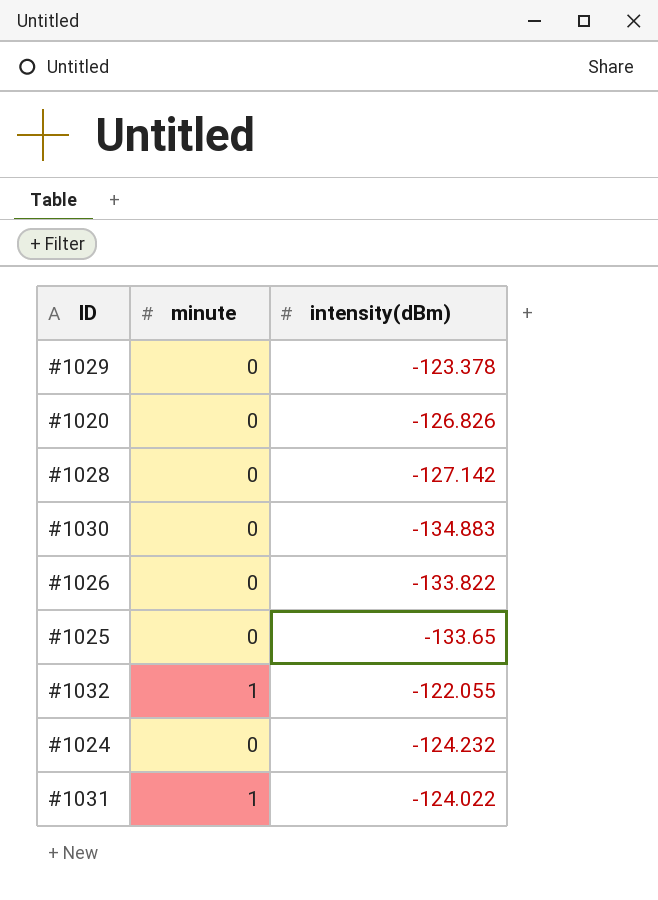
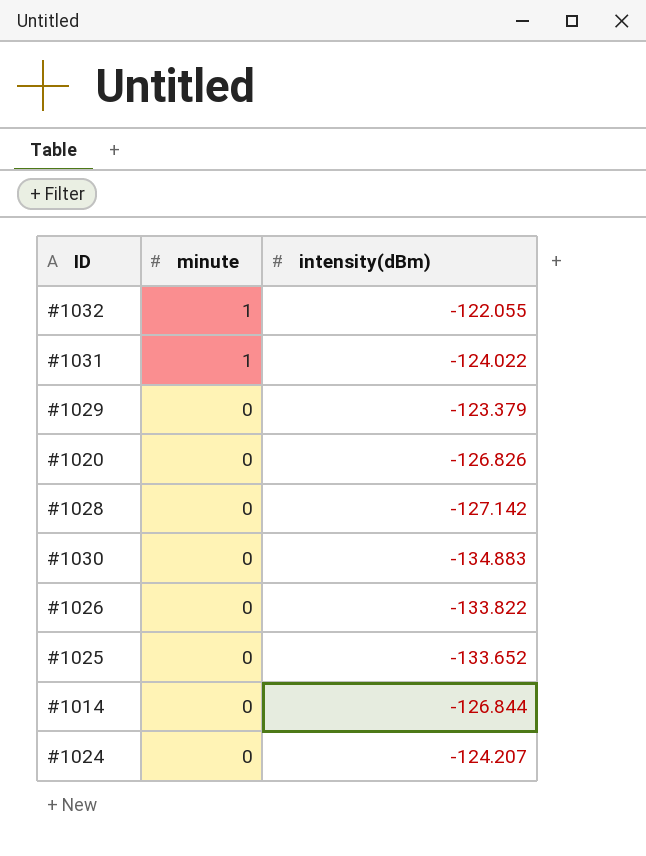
row order: none -> minute descending
#1029 | intensity(dBm): -123.378 -> -123.379
#1025 | intensity(dBm): -133.65 -> -133.652
row #1014: none -> 0 | -126.844
#1024 | intensity(dBm): -124.232 -> -124.207

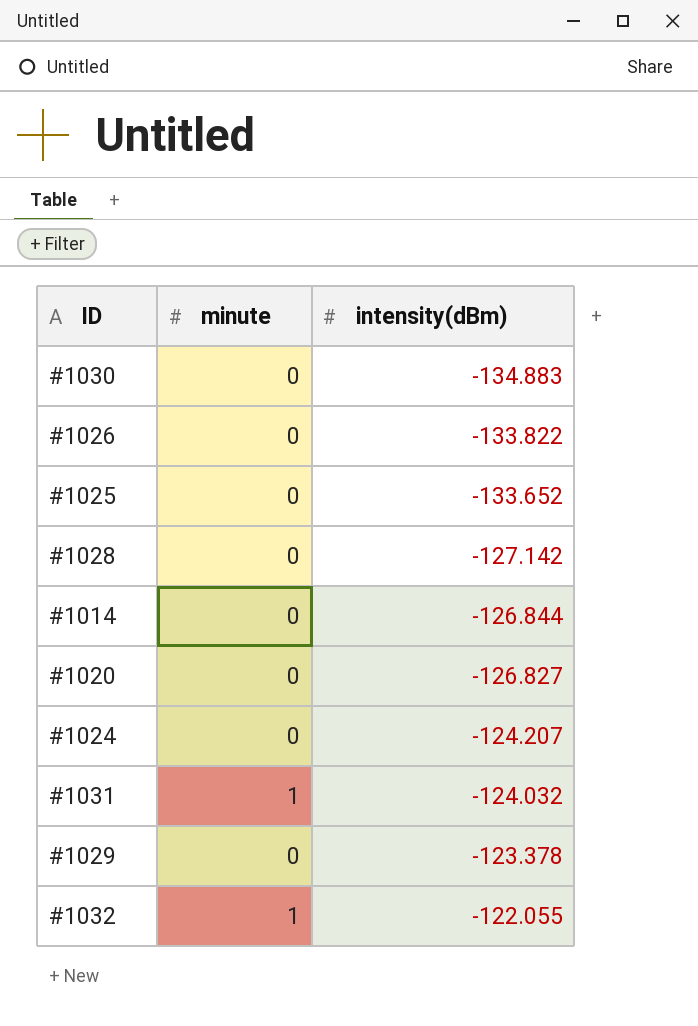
row order: minute descending -> intensity(dBm) ascending
#1020 | intensity(dBm): -126.826 -> -126.827
#1031 | intensity(dBm): -124.022 -> -124.032
#1029 | intensity(dBm): -123.379 -> -123.378

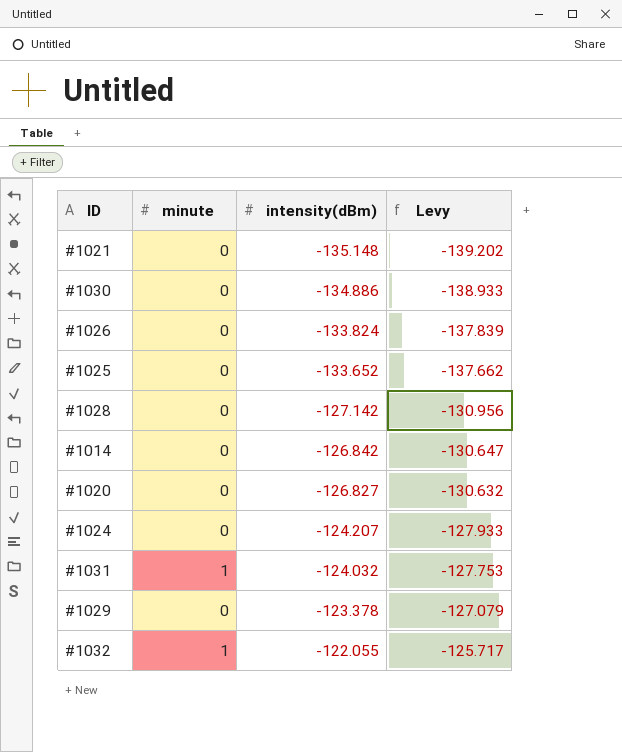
column Levy | formula: none -> [intensity(dBm)] * 1.03
row #1021: none -> 0 | -135.148 | -139.202
#1030 | intensity(dBm): -134.883 -> -134.886
#1026 | intensity(dBm): -133.822 -> -133.824
#1014 | intensity(dBm): -126.844 -> -126.842

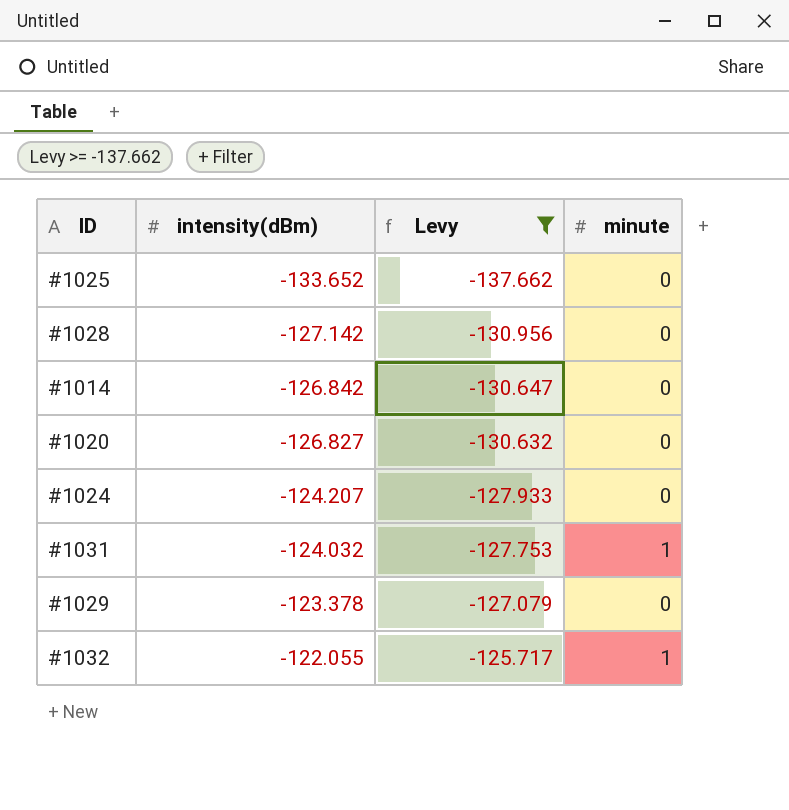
filter: none -> Levy >= -137.662
column minute | position: 2 -> 4

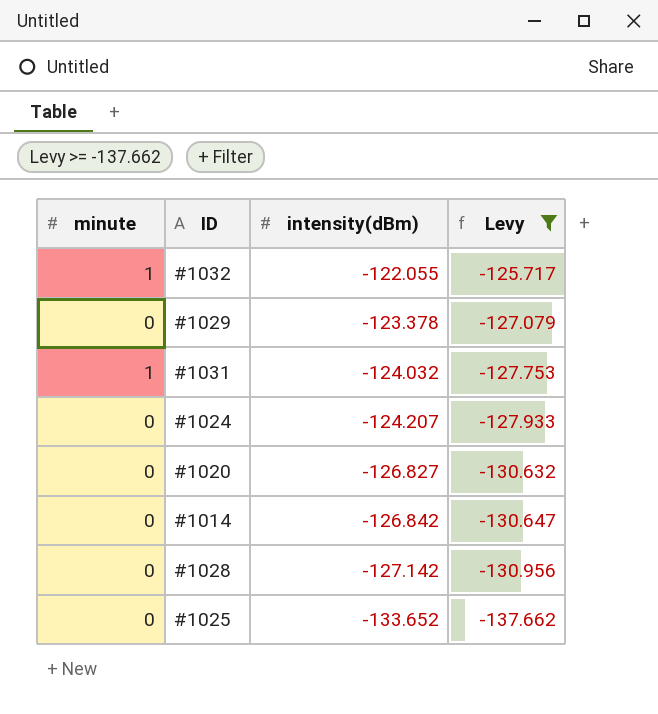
row order: intensity(dBm) ascending -> intensity(dBm) descending
column minute | position: 4 -> 1

